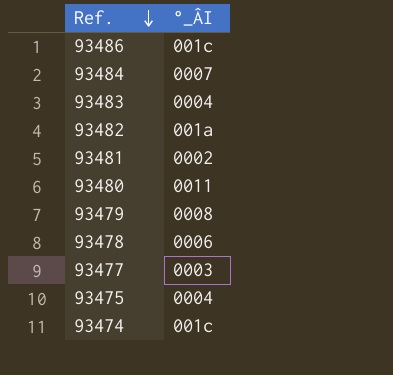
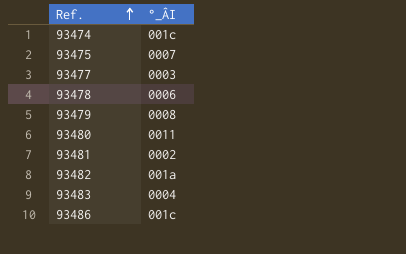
row order: Ref. descending -> Ref. ascending
row 93484: 0007 -> none
93475 | °_ÂI: 0004 -> 0007

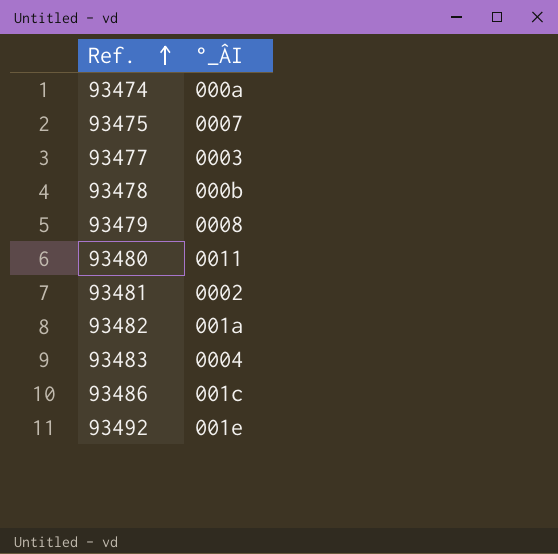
93474 | °_ÂI: 001c -> 000a
93478 | °_ÂI: 0006 -> 000b
row 93492: none -> 001e

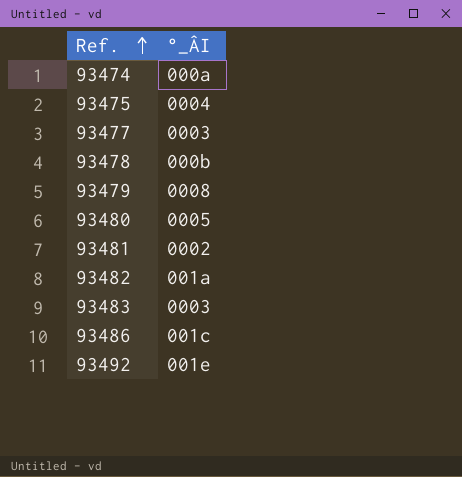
93475 | °_ÂI: 0007 -> 0004
93480 | °_ÂI: 0011 -> 0005
93483 | °_ÂI: 0004 -> 0003

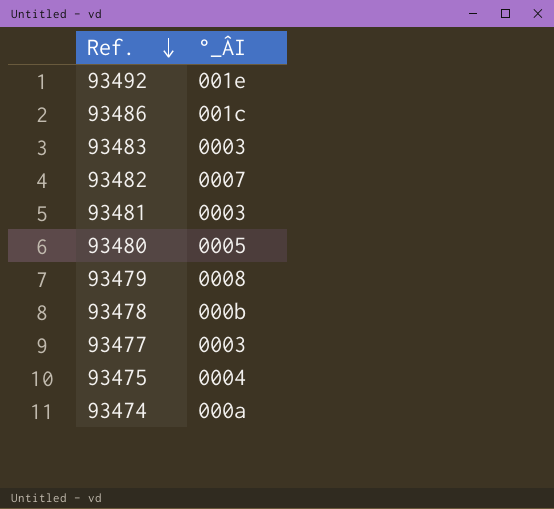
row order: Ref. ascending -> Ref. descending
93482 | °_ÂI: 001a -> 0007
93481 | °_ÂI: 0002 -> 0003

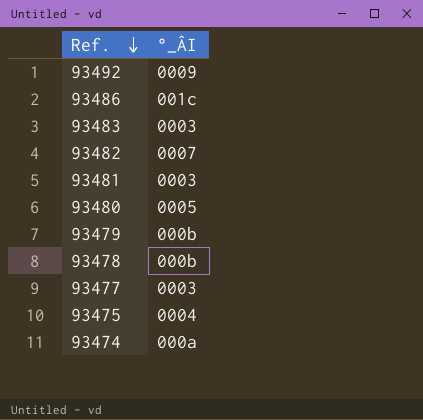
93492 | °_ÂI: 001e -> 0009
93479 | °_ÂI: 0008 -> 000b

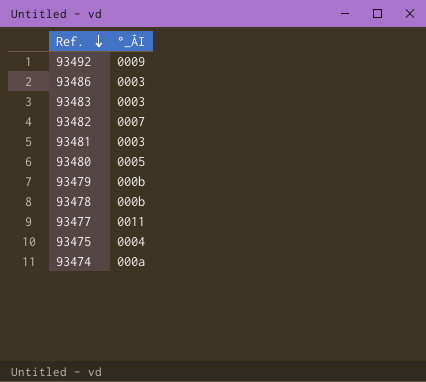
93486 | °_ÂI: 001c -> 0003
93477 | °_ÂI: 0003 -> 0011

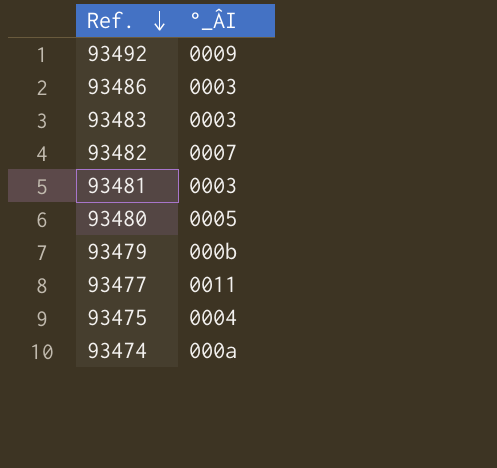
row 93478: 000b -> none

